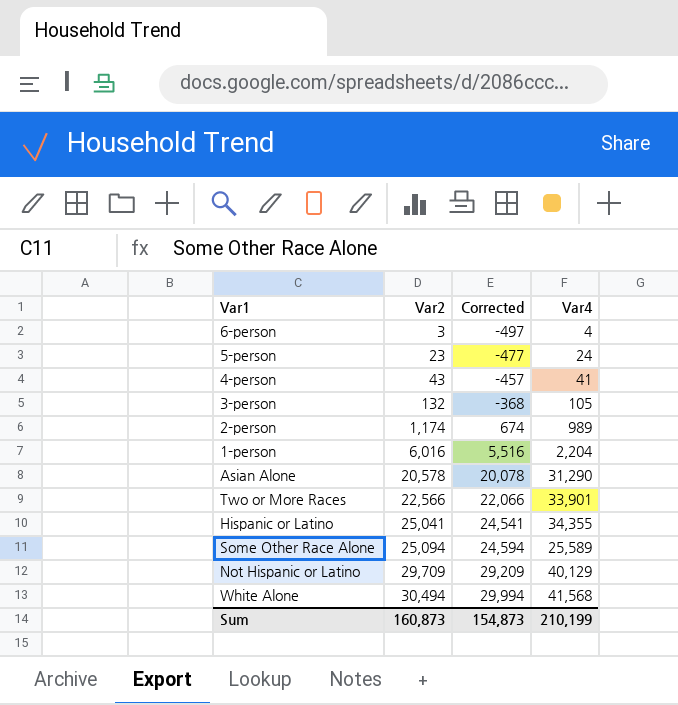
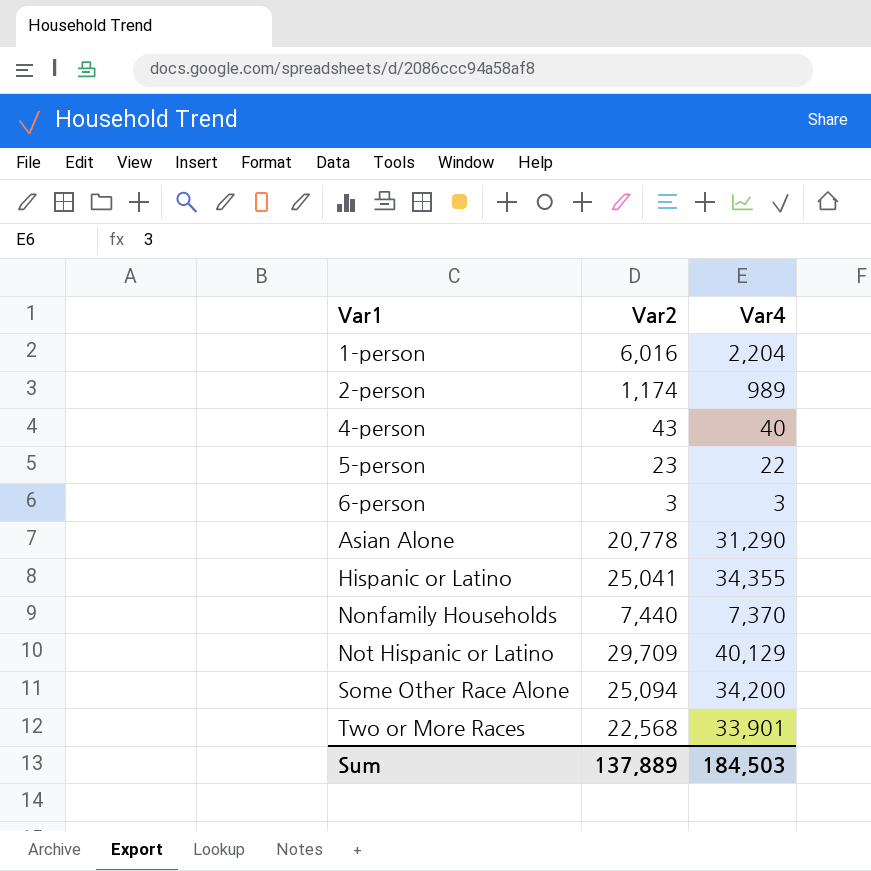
row order: Var2 ascending -> Var1 ascending
column Corrected | formula: [Var2] - 500 -> none
row 3-person: 132 | -368 | 105 -> none
row White Alone: 30,494 | 29,994 | 41,568 -> none
4-person | Var4: 41 -> 40
5-person | Var4: 24 -> 22
6-person | Var4: 4 -> 3
Asian Alone | Var2: 20,578 -> 20,778
row Nonfamily Households: none -> 7,440 | 7,370
Some Other Race Alone | Var4: 25,589 -> 34,200
Two or More Races | Var2: 22,566 -> 22,568
Sum | Var2: 160,873 -> 137,889
Sum | Var4: 210,199 -> 184,503

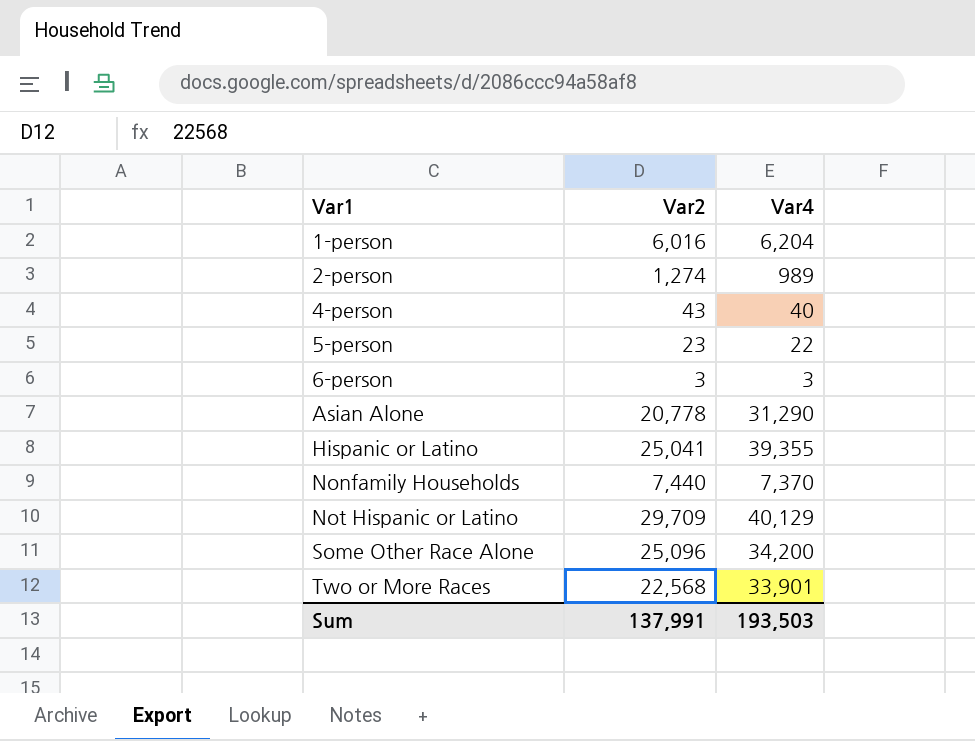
1-person | Var4: 2,204 -> 6,204
2-person | Var2: 1,174 -> 1,274
Hispanic or Latino | Var4: 34,355 -> 39,355
Some Other Race Alone | Var2: 25,094 -> 25,096
Sum | Var2: 137,889 -> 137,991
Sum | Var4: 184,503 -> 193,503

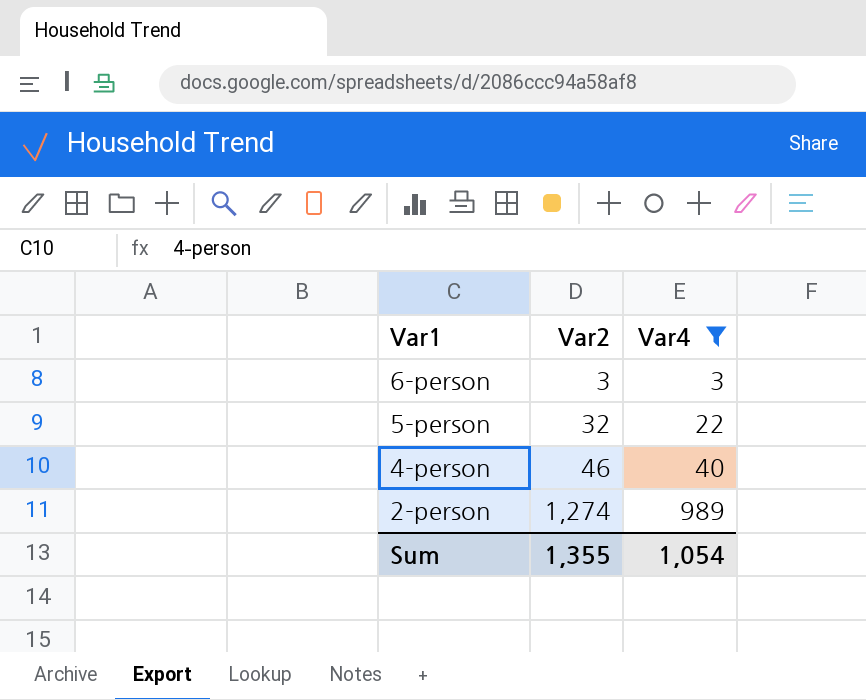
filter: none -> Var4 <= 989
row order: Var1 ascending -> Var1 descending
5-person | Var2: 23 -> 32
4-person | Var2: 43 -> 46
Sum | Var2: 137,991 -> 1,355
Sum | Var4: 193,503 -> 1,054

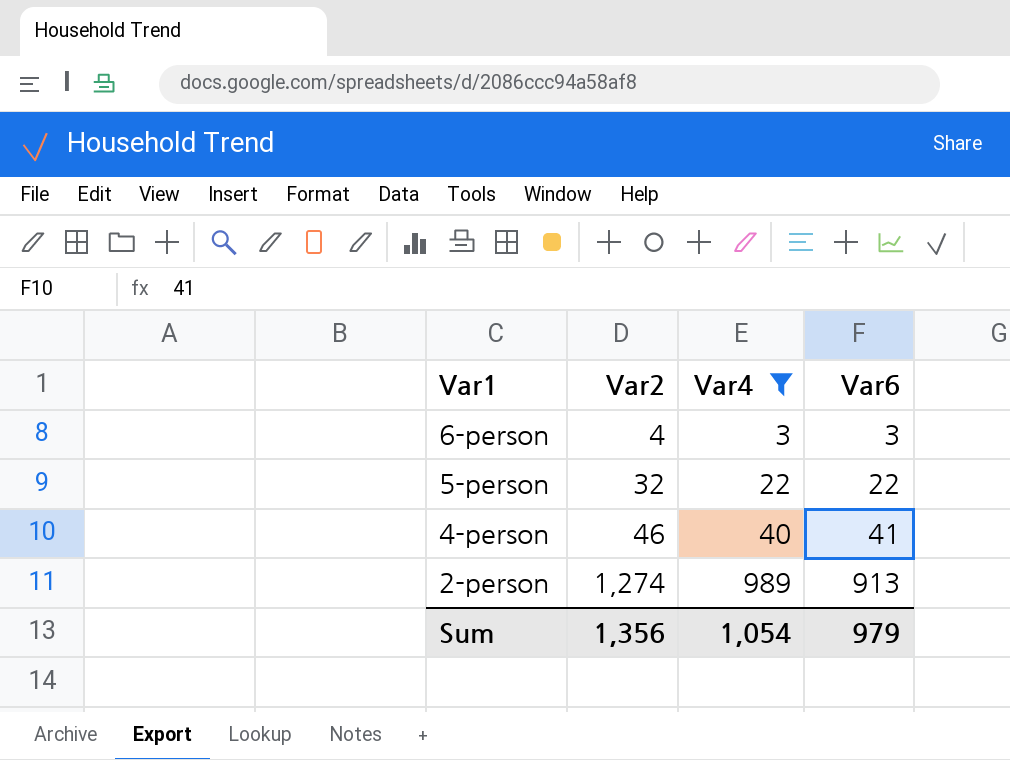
column Var6 | position: none -> 4
6-person | Var2: 3 -> 4
Sum | Var2: 1,355 -> 1,356

